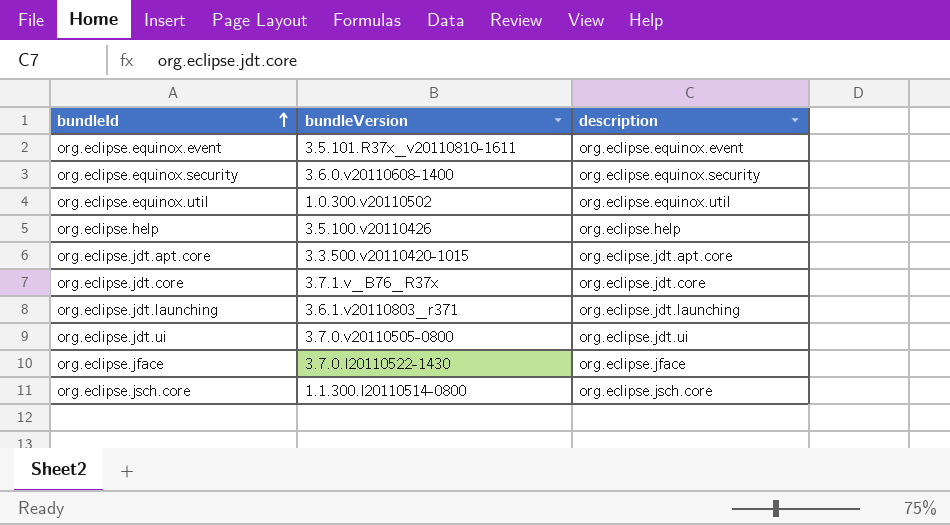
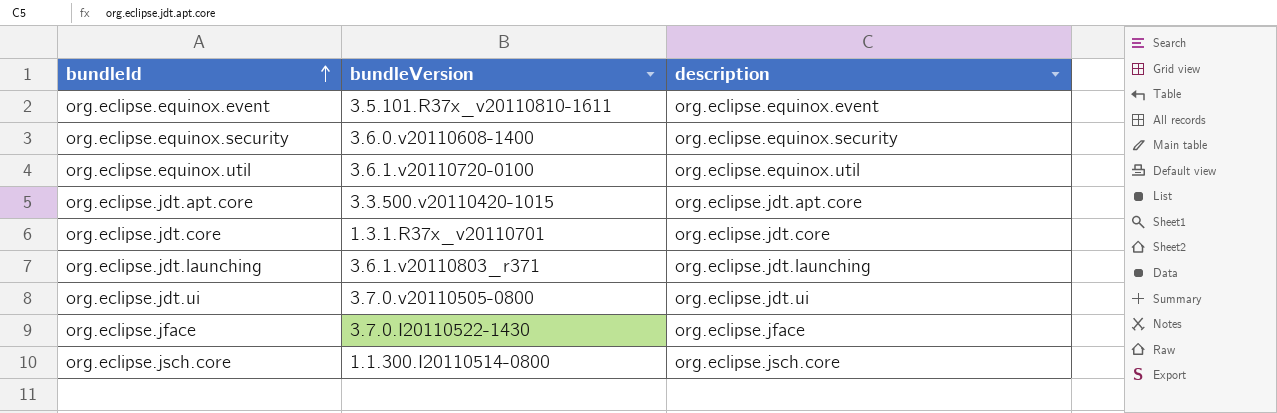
row org.eclipse.help: 3.5.100.v20110426 | org.eclipse.help -> none
org.eclipse.equinox.util | bundleVersion: 1.0.300.v20110502 -> 3.6.1.v20110720-0100
org.eclipse.jdt.core | bundleVersion: 3.7.1.v_B76_R37x -> 1.3.1.R37x_v20110701

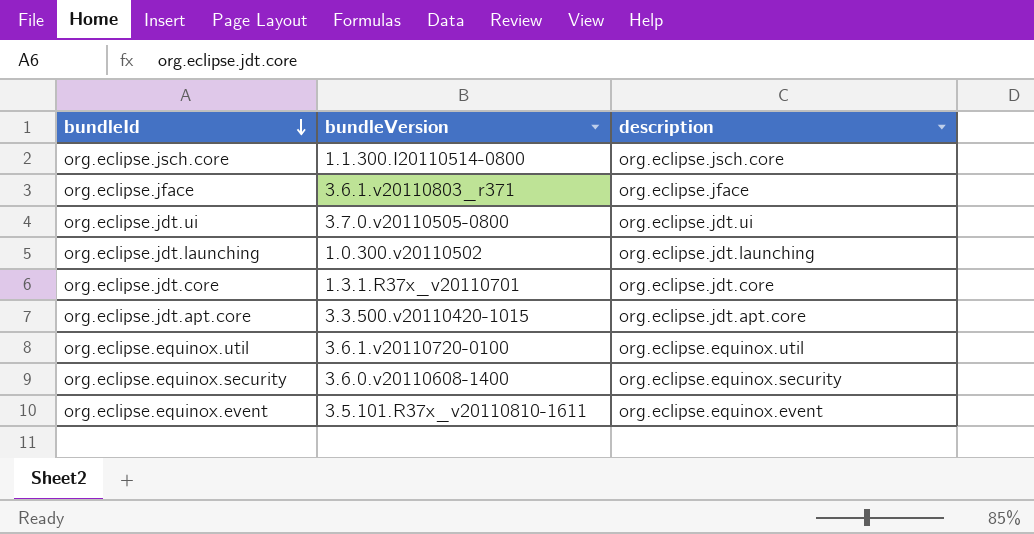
row order: bundleId ascending -> bundleId descending
org.eclipse.jface | bundleVersion: 3.7.0.I20110522-1430 -> 3.6.1.v20110803_r371
org.eclipse.jdt.launching | bundleVersion: 3.6.1.v20110803_r371 -> 1.0.300.v20110502

